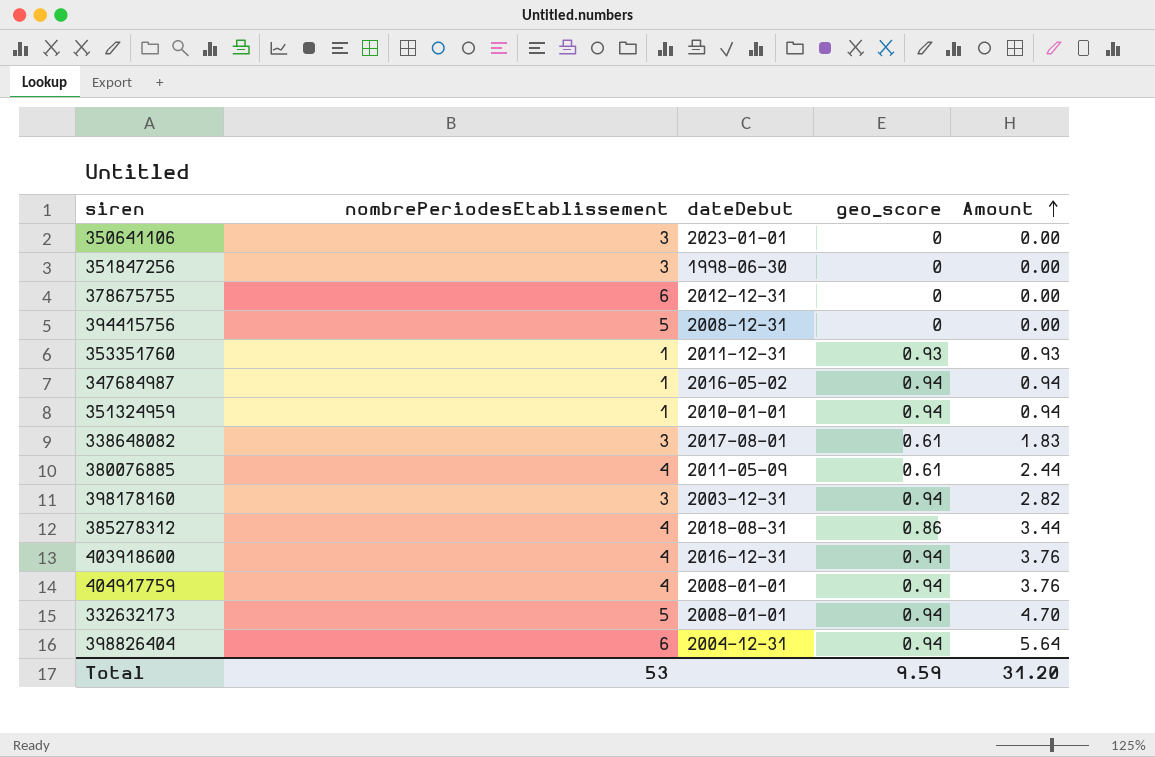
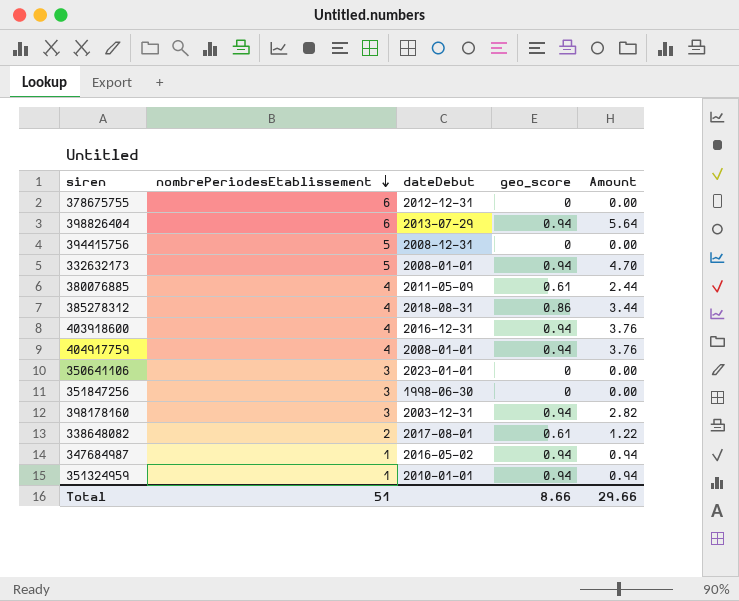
row order: Amount ascending -> nombrePeriodesEtablissement descending
row 353351760: 1 | 2011-12-31 | 0.93 | 0.93 -> none
398826404 | dateDebut: 2004-12-31 -> 2013-07-29
338648082 | nombrePeriodesEtablissement: 3 -> 2
338648082 | Amount: 1.83 -> 1.22
Total | nombrePeriodesEtablissement: 53 -> 51
Total | geo_score: 9.59 -> 8.66
Total | Amount: 31.20 -> 29.66

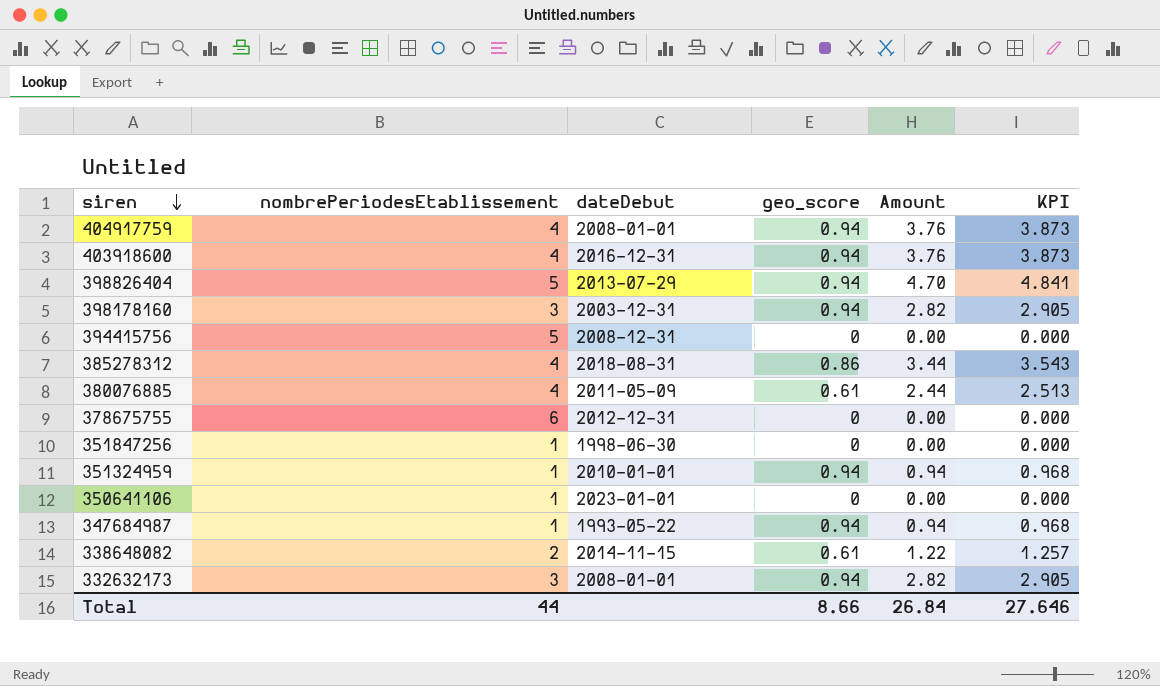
row order: nombrePeriodesEtablissement descending -> siren descending
column KPI | formula: none -> [Amount] * 1.03
398826404 | nombrePeriodesEtablissement: 6 -> 5
398826404 | Amount: 5.64 -> 4.70
351847256 | nombrePeriodesEtablissement: 3 -> 1
350641106 | nombrePeriodesEtablissement: 3 -> 1
347684987 | dateDebut: 2016-05-02 -> 1993-05-22
338648082 | dateDebut: 2017-08-01 -> 2014-11-15
332632173 | nombrePeriodesEtablissement: 5 -> 3
332632173 | Amount: 4.70 -> 2.82
Total | nombrePeriodesEtablissement: 51 -> 44
Total | Amount: 29.66 -> 26.84

